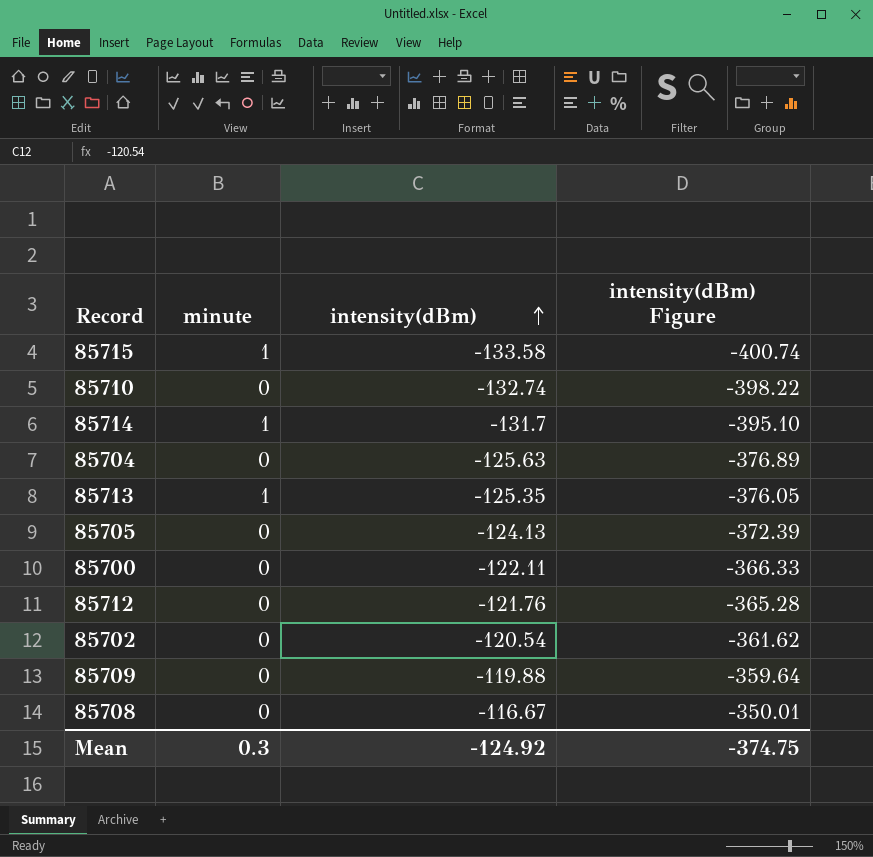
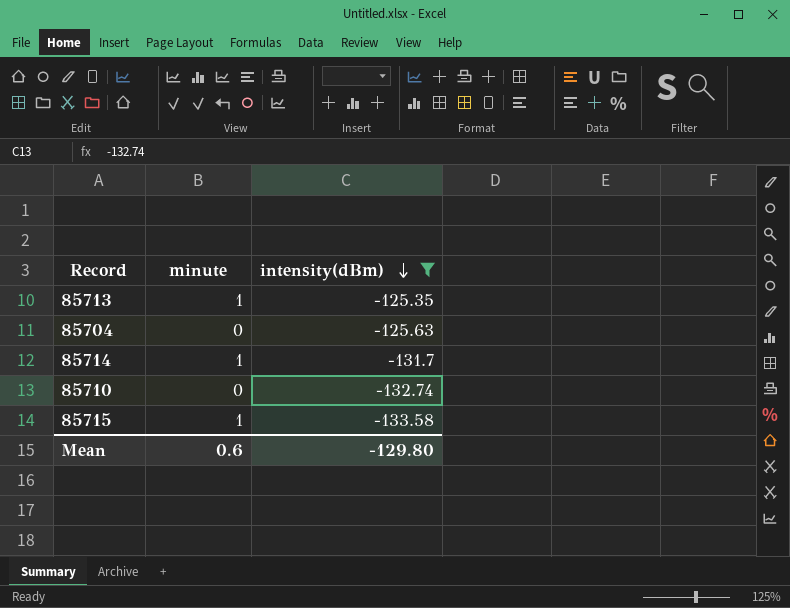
filter: none -> intensity(dBm) <= -125.35
row order: intensity(dBm) ascending -> intensity(dBm) descending
column intensity(dBm) Figure | formula: [intensity(dBm)] * 3 -> none
Mean | minute: 0.3 -> 0.6
Mean | intensity(dBm): -124.92 -> -129.80

